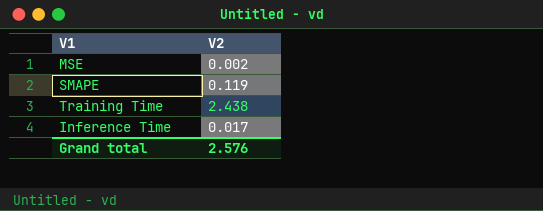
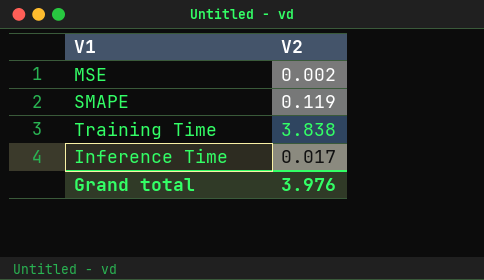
Training Time | V2: 2.438 -> 3.838
Grand total | V2: 2.576 -> 3.976

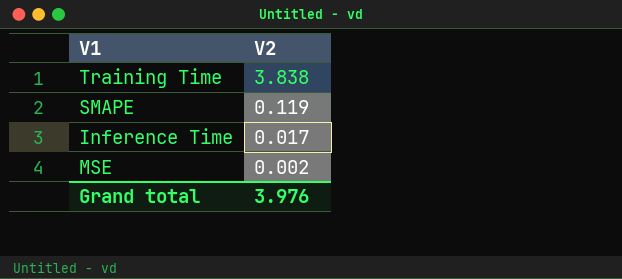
row order: none -> V2 descending

